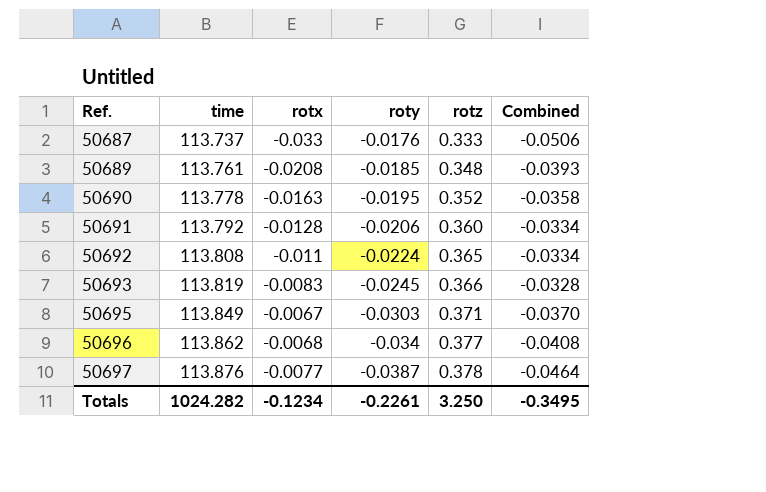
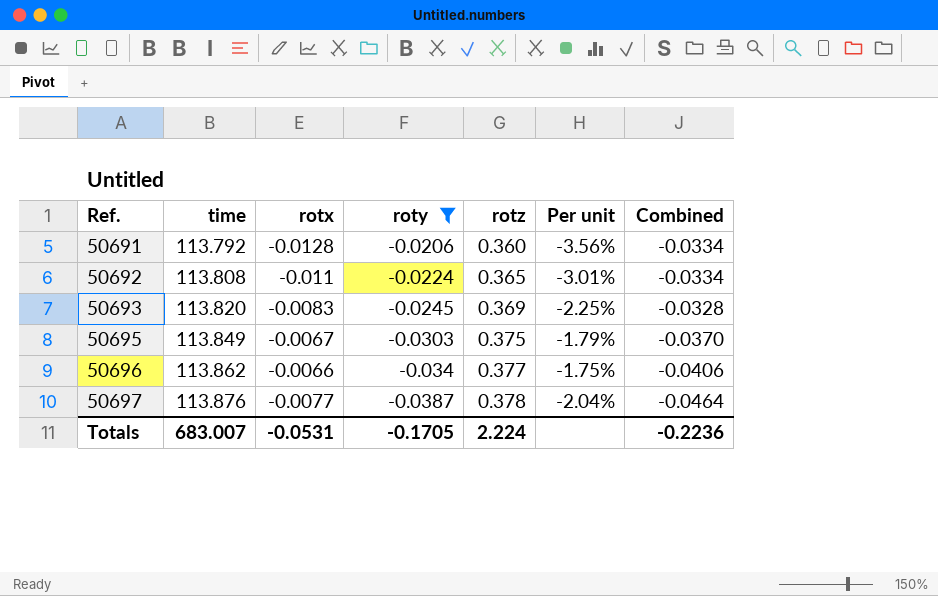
filter: none -> roty <= -0.0206
column Per unit | formula: none -> [rotx] / [rotz]
50693 | time: 113.819 -> 113.820
50693 | rotz: 0.366 -> 0.369
50695 | rotz: 0.371 -> 0.375
50696 | rotx: -0.0068 -> -0.0066
50696 | Combined: -0.0408 -> -0.0406
Totals | time: 1024.282 -> 683.007
Totals | rotx: -0.1234 -> -0.0531
Totals | roty: -0.2261 -> -0.1705
Totals | rotz: 3.250 -> 2.224
Totals | Combined: -0.3495 -> -0.2236

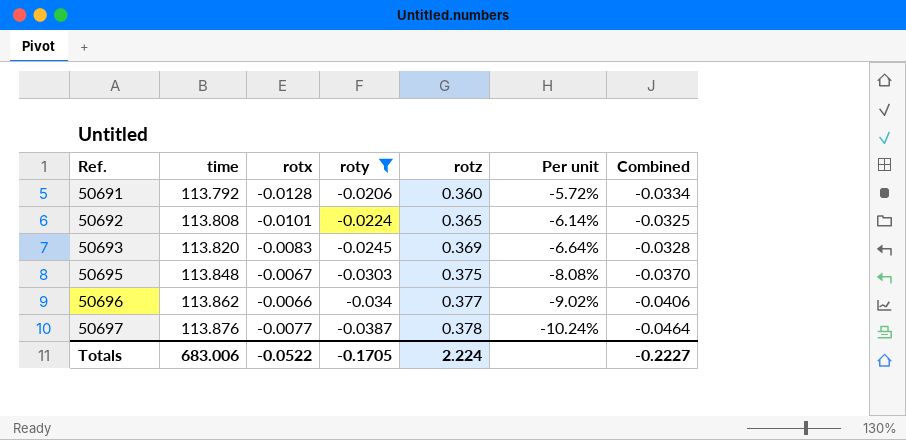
column Per unit | formula: [rotx] / [rotz] -> [roty] / [rotz]
50692 | rotx: -0.011 -> -0.0101
50692 | Combined: -0.0334 -> -0.0325
50695 | time: 113.849 -> 113.848
Totals | time: 683.007 -> 683.006
Totals | rotx: -0.0531 -> -0.0522
Totals | Combined: -0.2236 -> -0.2227

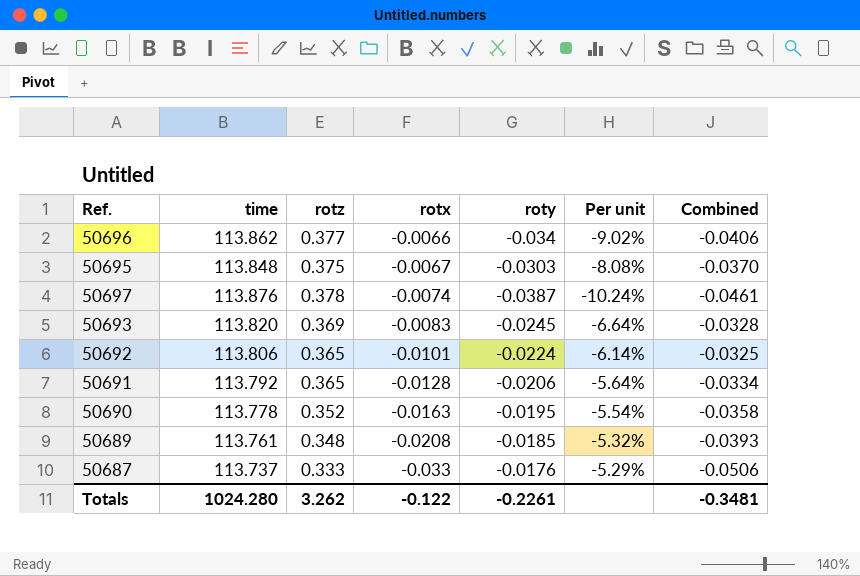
filter: roty <= -0.0206 -> none
row order: Ref. ascending -> rotx descending
column rotz | position: 5 -> 3
50697 | rotx: -0.0077 -> -0.0074
50697 | Combined: -0.0464 -> -0.0461
50692 | time: 113.808 -> 113.806
50691 | rotz: 0.360 -> 0.365
50691 | Per unit: -5.72% -> -5.64%
Totals | time: 683.006 -> 1024.280
Totals | rotz: 2.224 -> 3.262
Totals | rotx: -0.0522 -> -0.122
Totals | roty: -0.1705 -> -0.2261
Totals | Combined: -0.2227 -> -0.3481

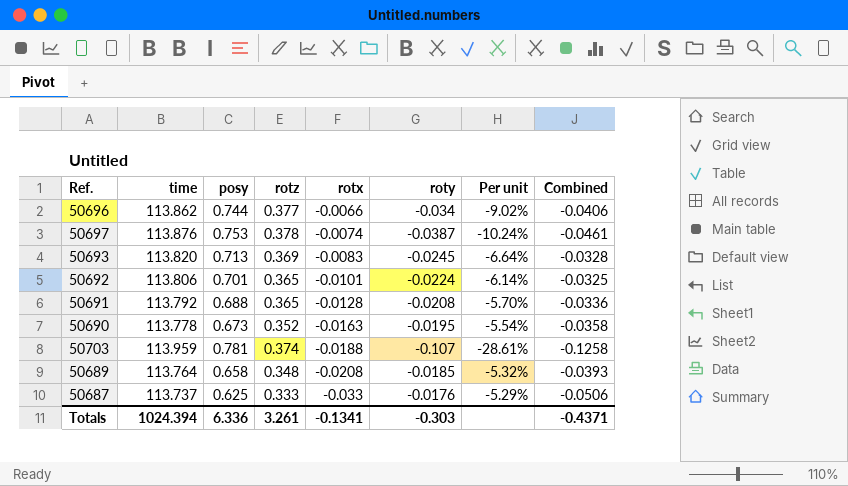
column posy | position: none -> 3
row 50695: 113.848 | 0.375 | -0.0067 | -0.0303 | -8.08% | -0.0370 -> none
50691 | roty: -0.0206 -> -0.0208
50691 | Per unit: -5.64% -> -5.70%
50691 | Combined: -0.0334 -> -0.0336
row 50703: none -> 113.959 | 0.781 | 0.374 | -0.0188 | -0.107 | -28.61% | -0.1258
50689 | time: 113.761 -> 113.764
Totals | time: 1024.280 -> 1024.394
Totals | rotz: 3.262 -> 3.261
Totals | rotx: -0.122 -> -0.1341
Totals | roty: -0.2261 -> -0.303
Totals | Combined: -0.3481 -> -0.4371

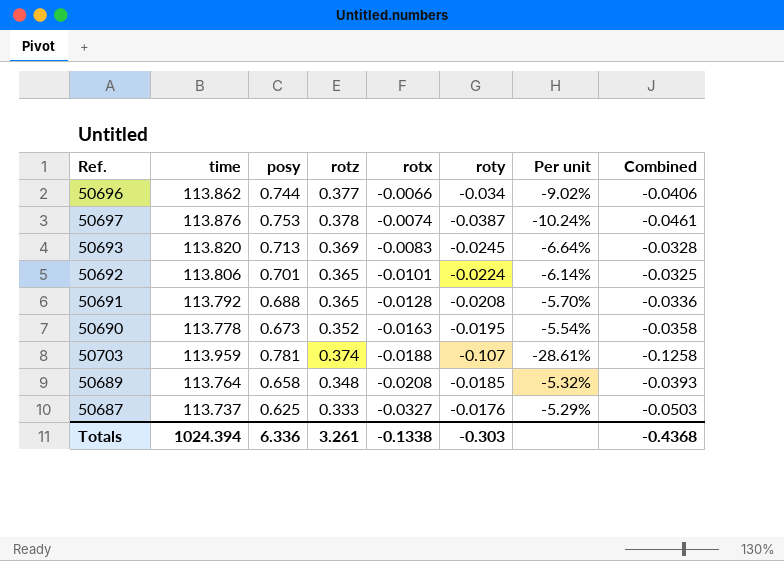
50687 | rotx: -0.033 -> -0.0327
50687 | Combined: -0.0506 -> -0.0503
Totals | rotx: -0.1341 -> -0.1338
Totals | Combined: -0.4371 -> -0.4368

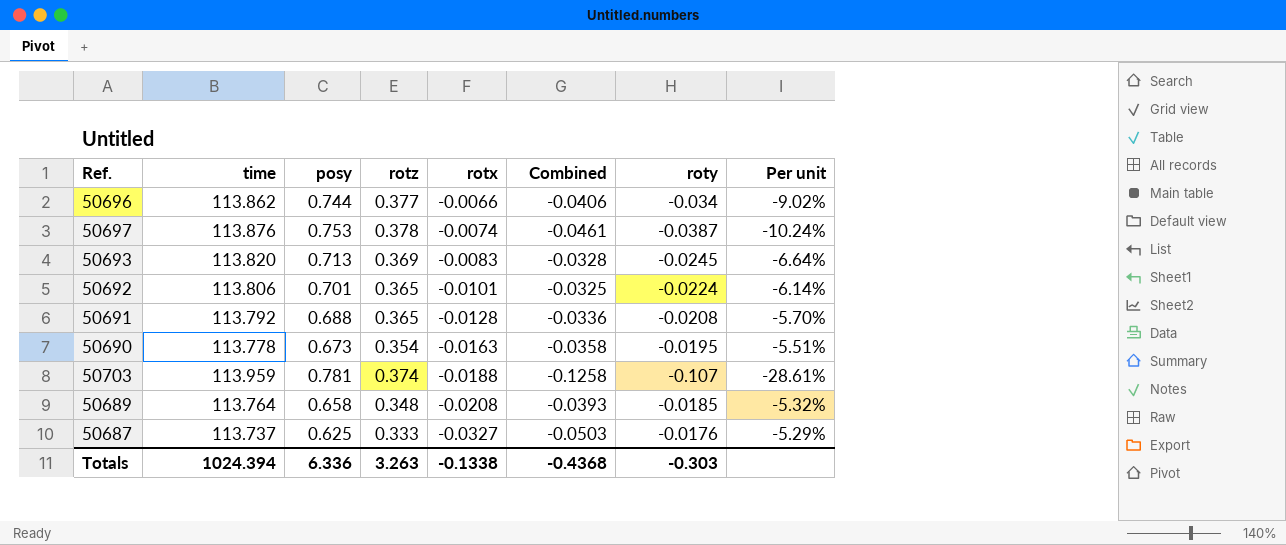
column Combined | position: 8 -> 6
50690 | rotz: 0.352 -> 0.354
50690 | Per unit: -5.54% -> -5.51%
Totals | rotz: 3.261 -> 3.263

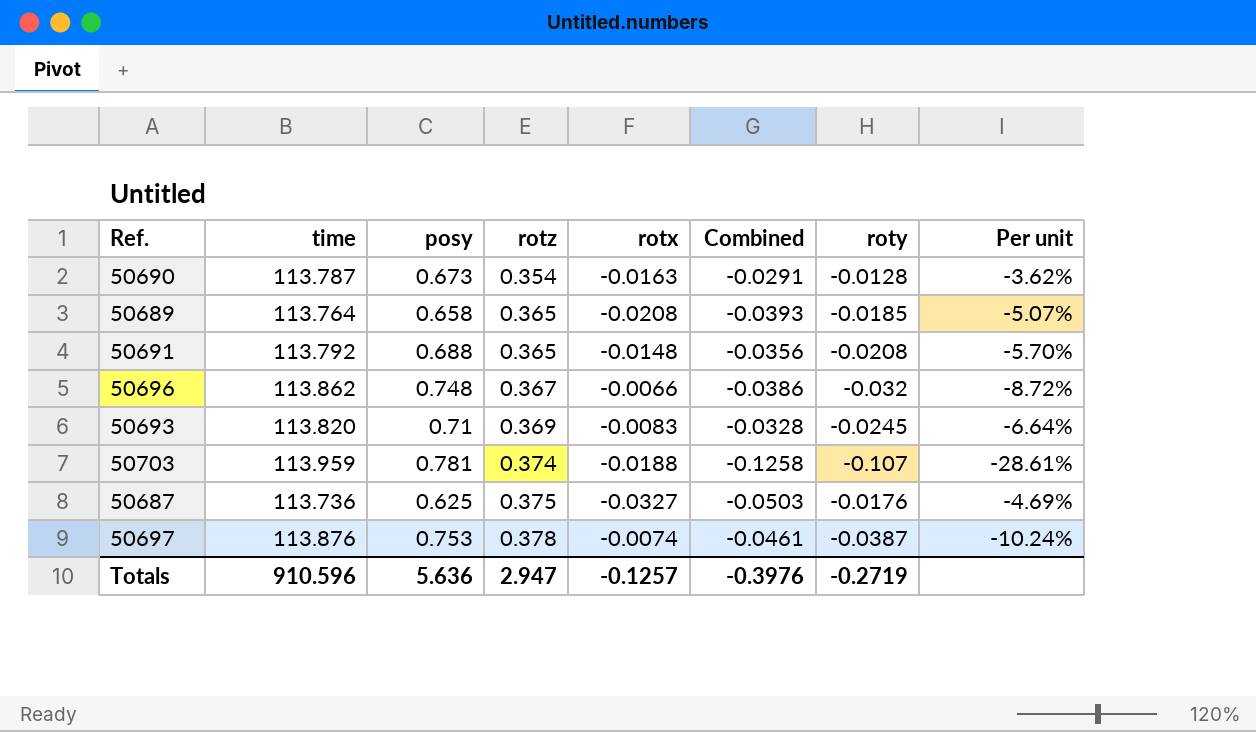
row order: rotx descending -> rotz ascending
row 50692: 113.806 | 0.701 | 0.365 | -0.0101 | -0.0325 | -0.0224 | -6.14% -> none
50690 | time: 113.778 -> 113.787
50690 | Combined: -0.0358 -> -0.0291
50690 | roty: -0.0195 -> -0.0128
50690 | Per unit: -5.51% -> -3.62%
50689 | rotz: 0.348 -> 0.365
50689 | Per unit: -5.32% -> -5.07%
50691 | rotx: -0.0128 -> -0.0148
50691 | Combined: -0.0336 -> -0.0356
50696 | posy: 0.744 -> 0.748
50696 | rotz: 0.377 -> 0.367
50696 | Combined: -0.0406 -> -0.0386
50696 | roty: -0.034 -> -0.032
50696 | Per unit: -9.02% -> -8.72%
50693 | posy: 0.713 -> 0.71
50687 | time: 113.737 -> 113.736
50687 | rotz: 0.333 -> 0.375
50687 | Per unit: -5.29% -> -4.69%
Totals | time: 1024.394 -> 910.596
Totals | posy: 6.336 -> 5.636
Totals | rotz: 3.263 -> 2.947
Totals | rotx: -0.1338 -> -0.1257
Totals | Combined: -0.4368 -> -0.3976
Totals | roty: -0.303 -> -0.2719

